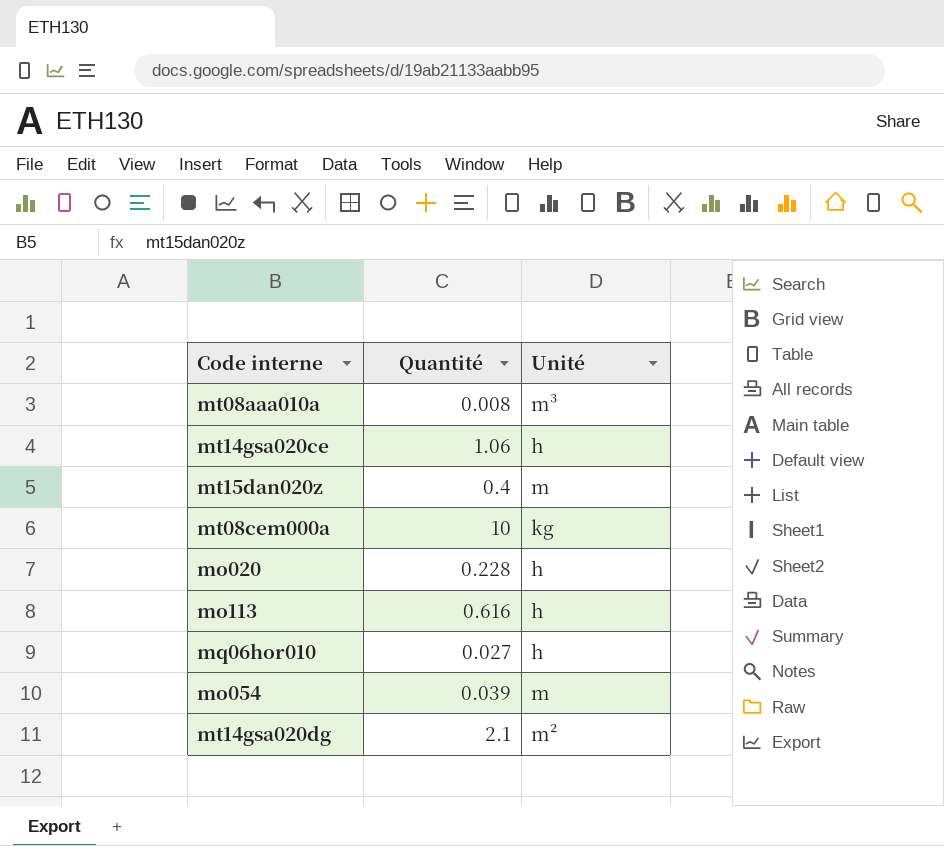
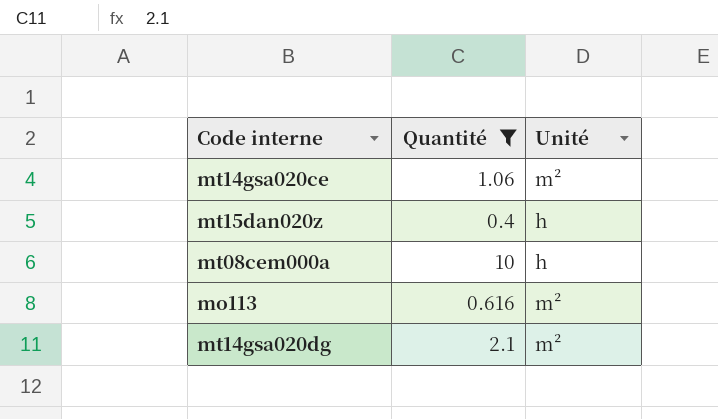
filter: none -> Quantité >= 0.4
mt14gsa020ce | Unité: h -> m²
mt15dan020z | Unité: m -> h
mt08cem000a | Unité: kg -> h
mo113 | Unité: h -> m²

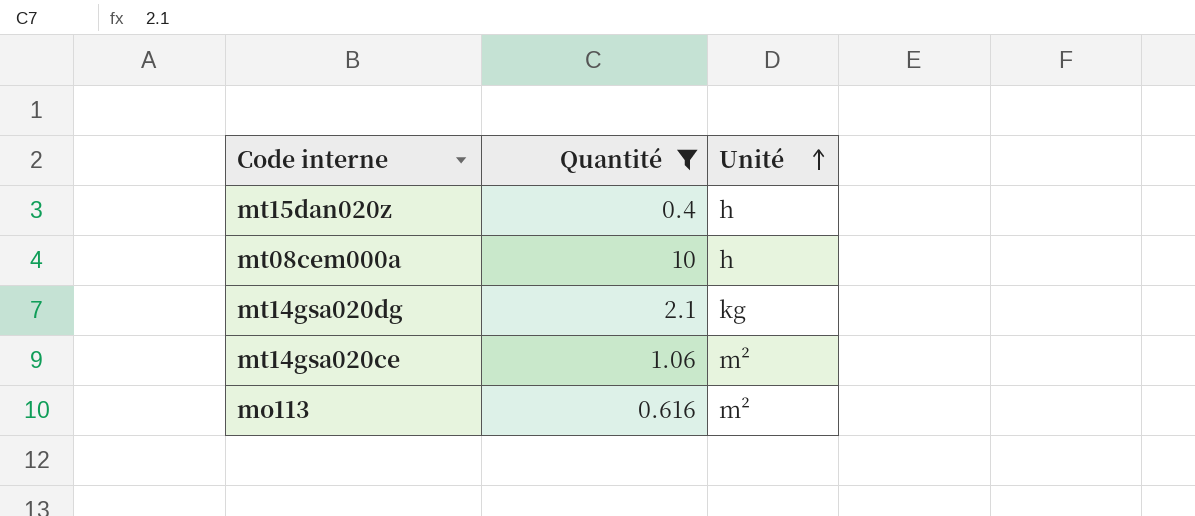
row order: none -> Unité ascending
mt14gsa020dg | Unité: m² -> kg

